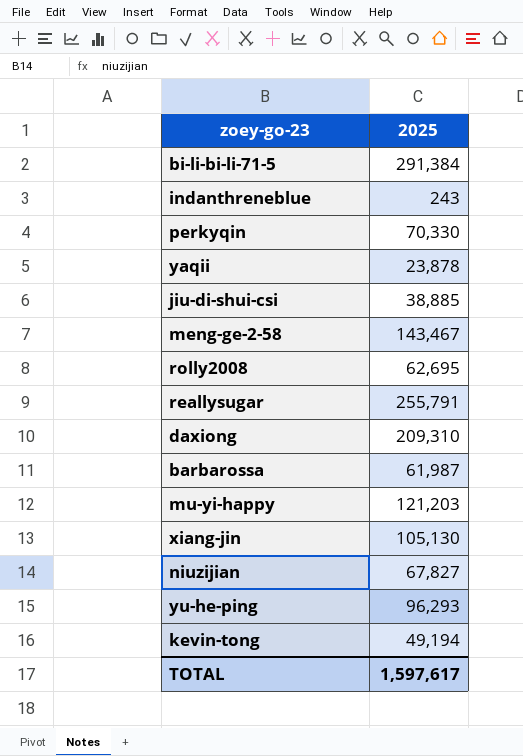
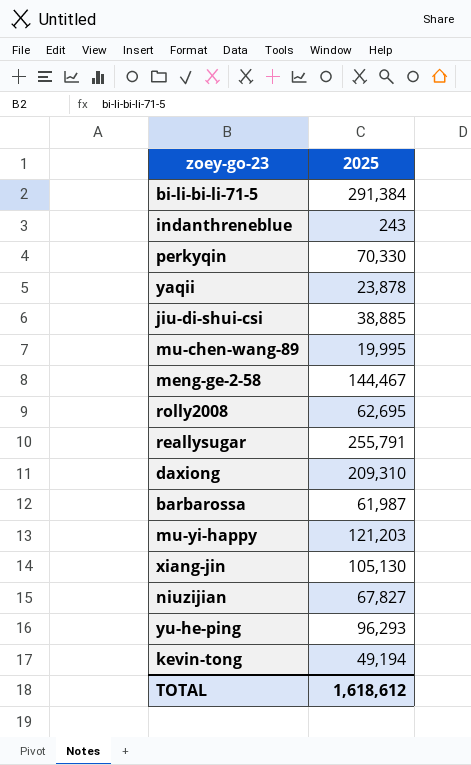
row mu-chen-wang-89: none -> 19,995
meng-ge-2-58 | 2025: 143,467 -> 144,467
TOTAL | 2025: 1,597,617 -> 1,618,612

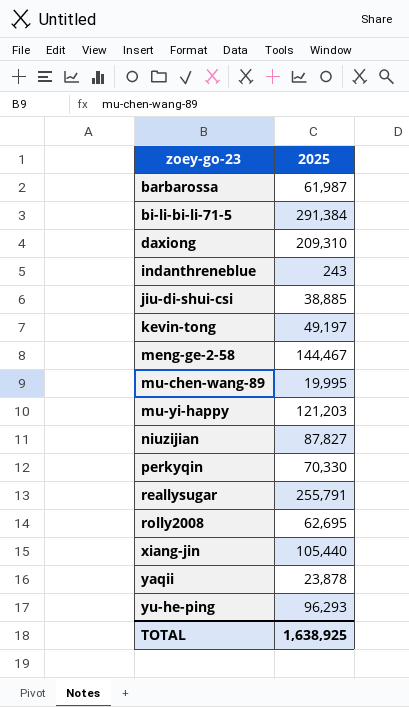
row order: none -> zoey-go-23 ascending
kevin-tong | 2025: 49,194 -> 49,197
niuzijian | 2025: 67,827 -> 87,827
xiang-jin | 2025: 105,130 -> 105,440
TOTAL | 2025: 1,618,612 -> 1,638,925

